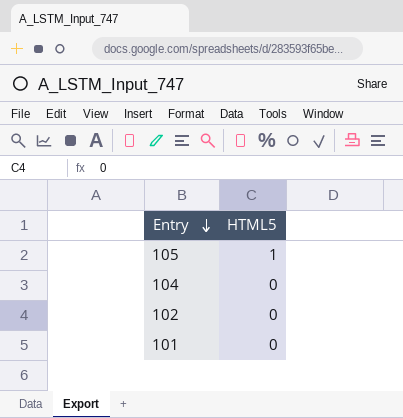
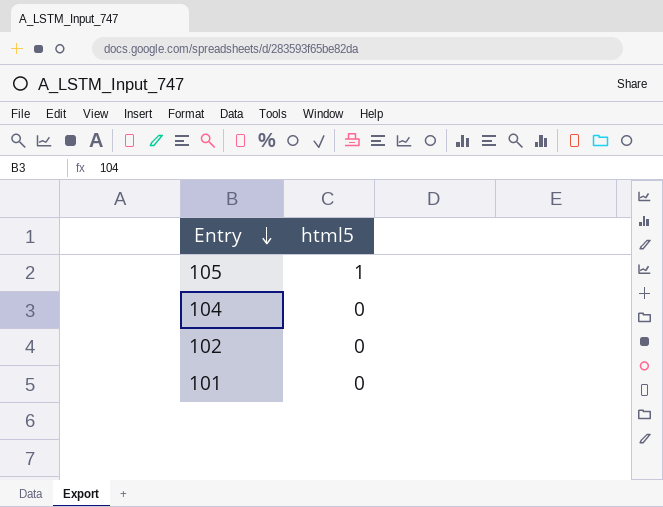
column name: HTML5 -> html5

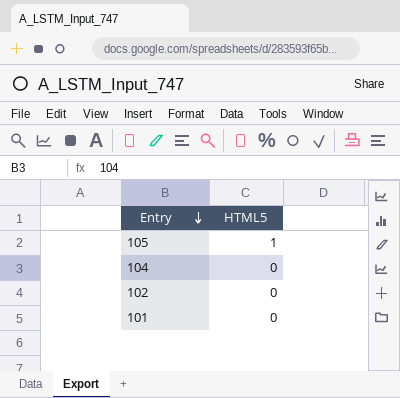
column name: html5 -> HTML5

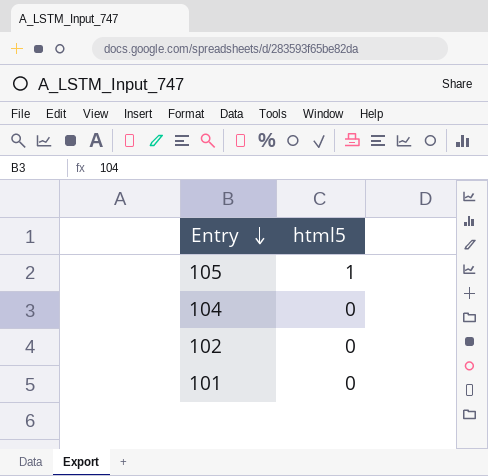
column name: HTML5 -> html5

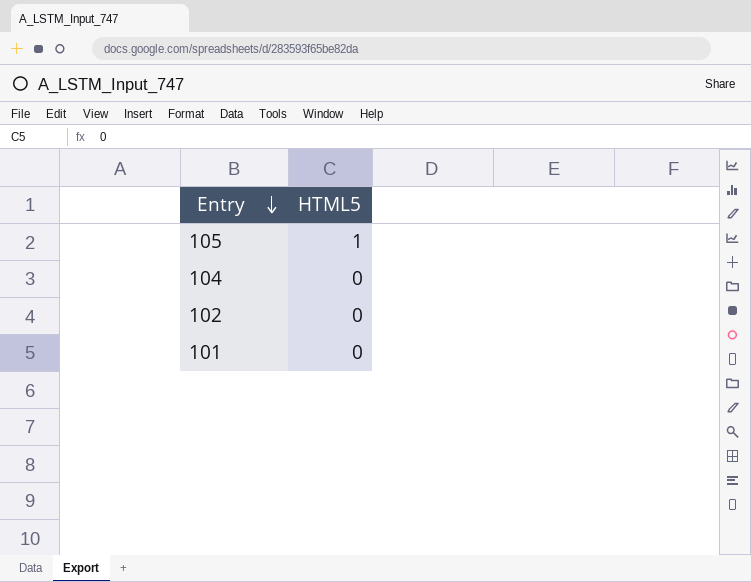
column name: html5 -> HTML5

